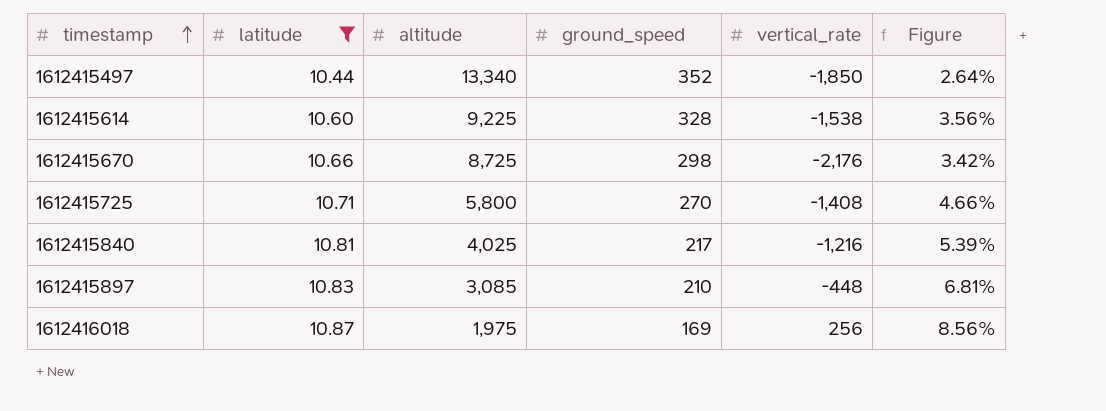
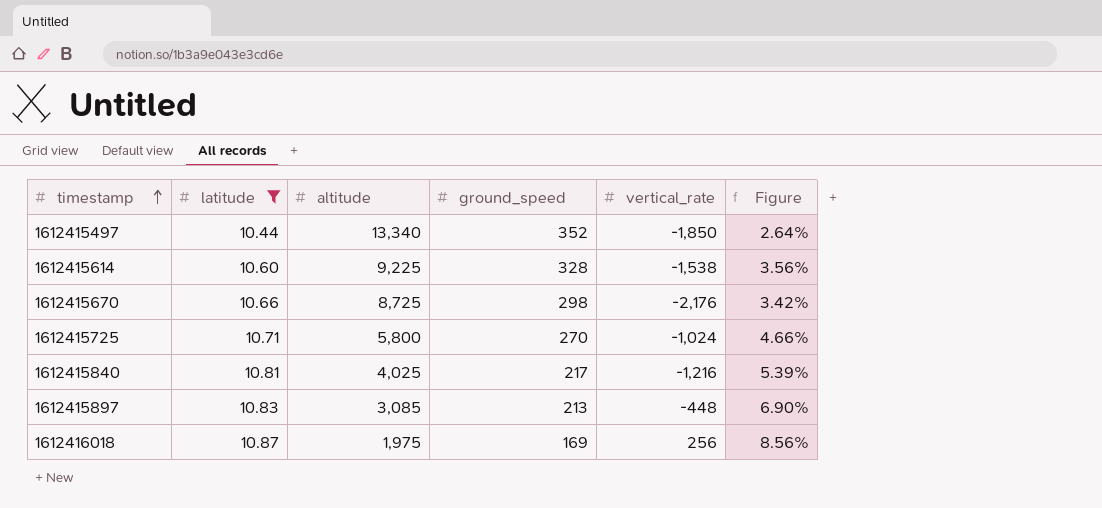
1612415725 | vertical_rate: -1,408 -> -1,024
1612415897 | ground_speed: 210 -> 213
1612415897 | Figure: 6.81% -> 6.90%

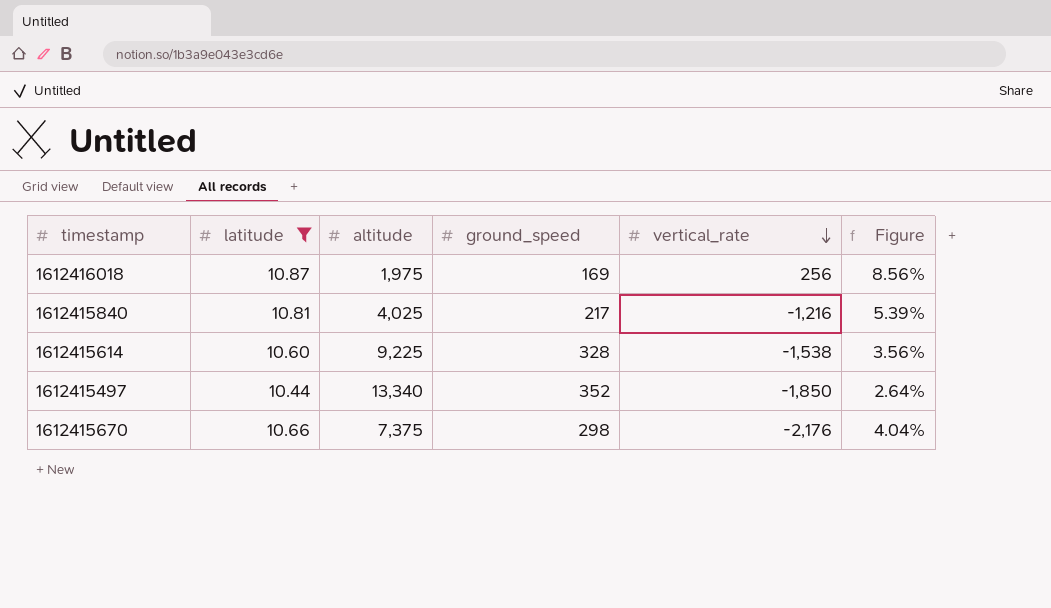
row order: timestamp ascending -> vertical_rate descending
row 1612415725: 10.71 | 5,800 | 270 | -1,024 | 4.66% -> none
row 1612415897: 10.83 | 3,085 | 213 | -448 | 6.90% -> none
1612415670 | altitude: 8,725 -> 7,375
1612415670 | Figure: 3.42% -> 4.04%

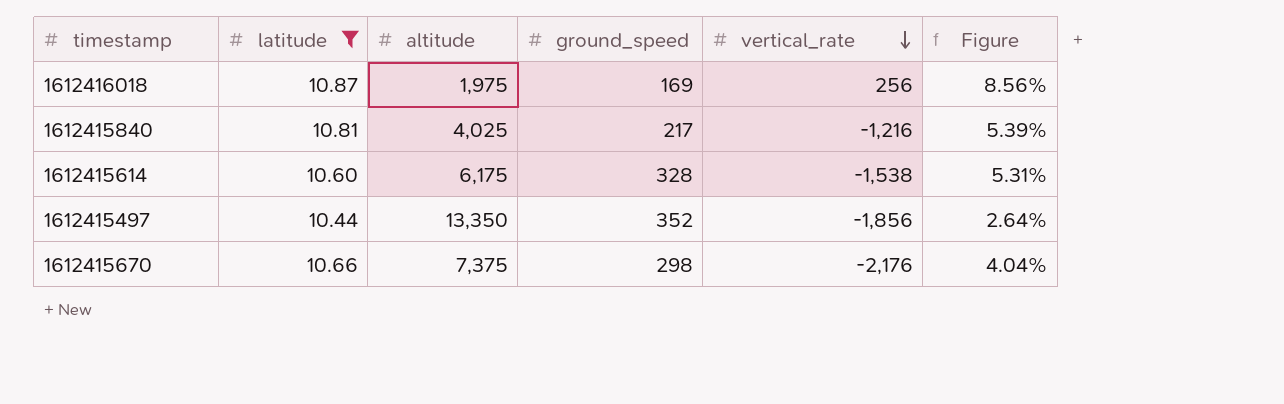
1612415614 | altitude: 9,225 -> 6,175
1612415614 | Figure: 3.56% -> 5.31%
1612415497 | altitude: 13,340 -> 13,350
1612415497 | vertical_rate: -1,850 -> -1,856

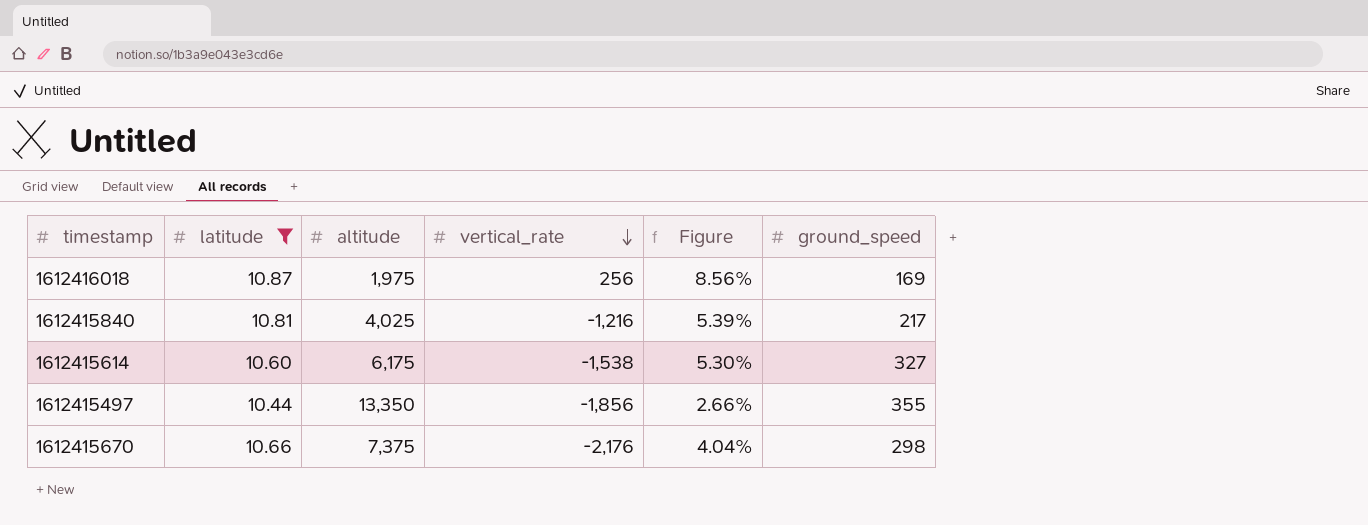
column ground_speed | position: 4 -> 6
1612415614 | Figure: 5.31% -> 5.30%
1612415614 | ground_speed: 328 -> 327
1612415497 | Figure: 2.64% -> 2.66%
1612415497 | ground_speed: 352 -> 355

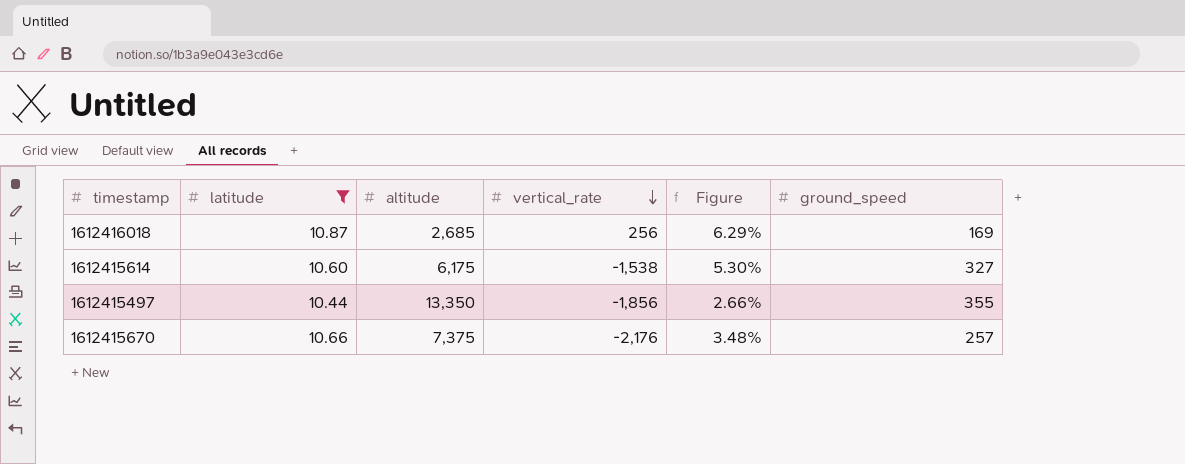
row 1612415840: 10.81 | 4,025 | -1,216 | 5.39% | 217 -> none
1612416018 | altitude: 1,975 -> 2,685
1612416018 | Figure: 8.56% -> 6.29%
1612415670 | Figure: 4.04% -> 3.48%
1612415670 | ground_speed: 298 -> 257

